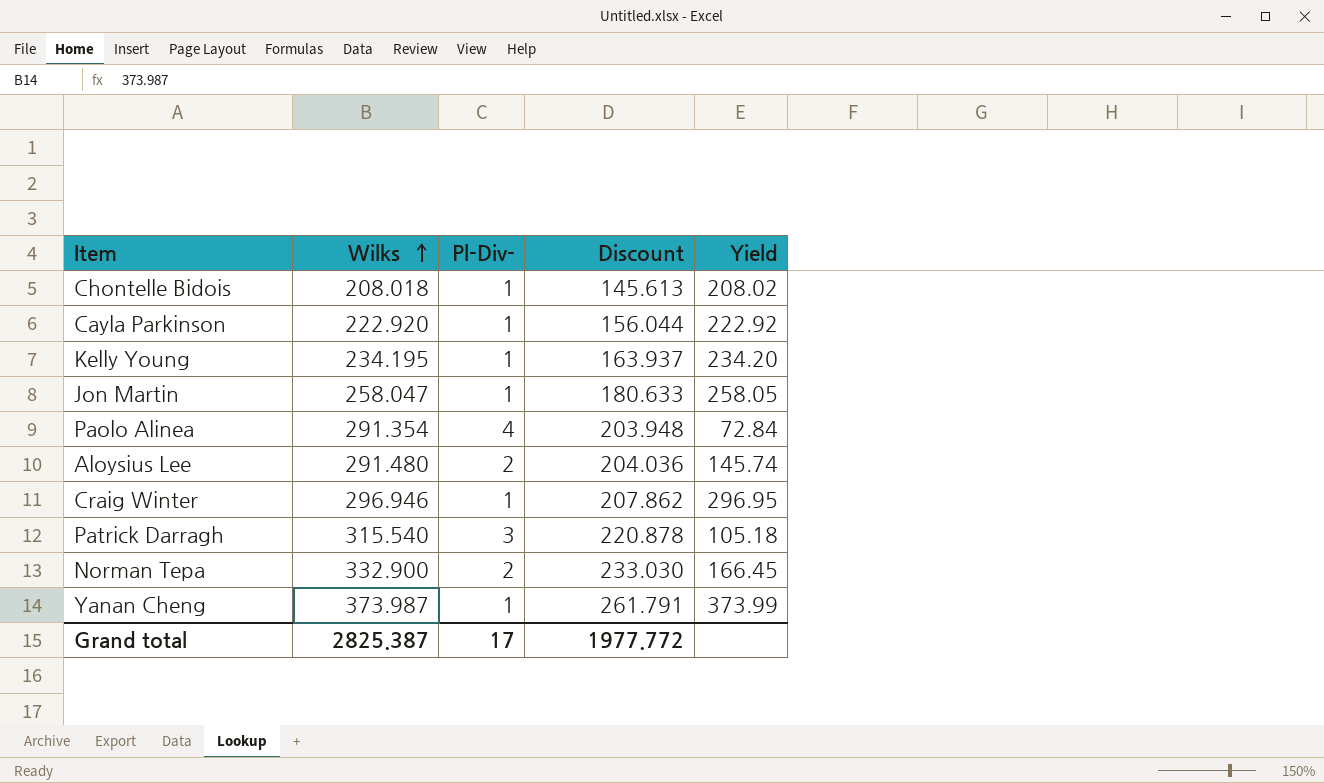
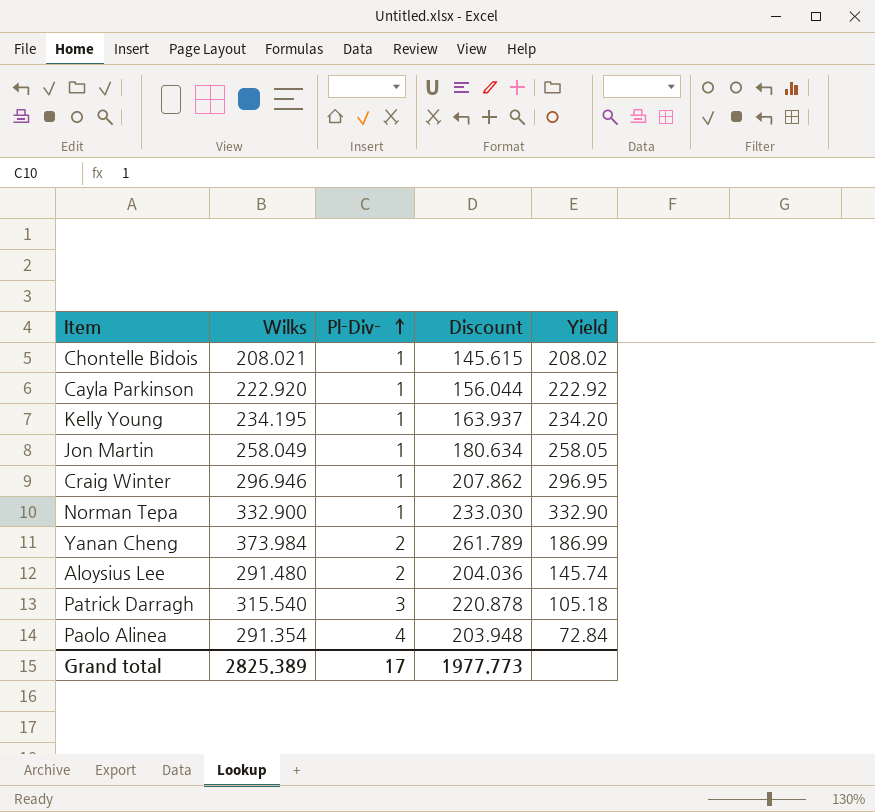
row order: Wilks ascending -> Pl-Div- ascending
Chontelle Bidois | Wilks: 208.018 -> 208.021
Chontelle Bidois | Discount: 145.613 -> 145.615
Jon Martin | Wilks: 258.047 -> 258.049
Jon Martin | Discount: 180.633 -> 180.634
Norman Tepa | Pl-Div-: 2 -> 1
Norman Tepa | Yield: 166.45 -> 332.90
Yanan Cheng | Wilks: 373.987 -> 373.984
Yanan Cheng | Pl-Div-: 1 -> 2
Yanan Cheng | Discount: 261.791 -> 261.789
Yanan Cheng | Yield: 373.99 -> 186.99
Grand total | Wilks: 2825.387 -> 2825.389
Grand total | Discount: 1977.772 -> 1977.773

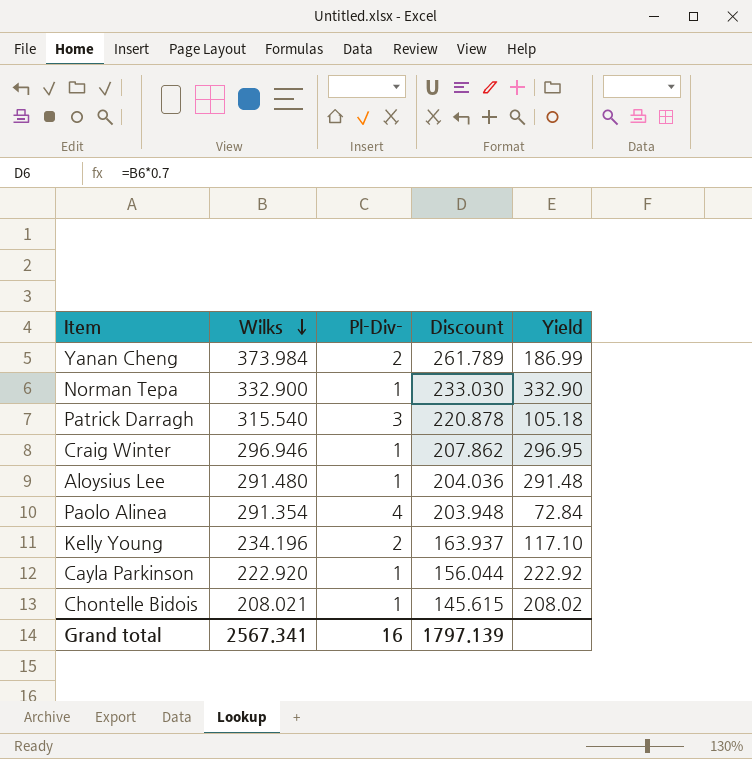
row order: Pl-Div- ascending -> Wilks descending
row Jon Martin: 258.049 | 1 | 180.634 | 258.05 -> none
Aloysius Lee | Pl-Div-: 2 -> 1
Aloysius Lee | Yield: 145.74 -> 291.48
Kelly Young | Wilks: 234.195 -> 234.196
Kelly Young | Pl-Div-: 1 -> 2
Kelly Young | Yield: 234.20 -> 117.10
Grand total | Wilks: 2825.389 -> 2567.341
Grand total | Pl-Div-: 17 -> 16
Grand total | Discount: 1977.773 -> 1797.139

